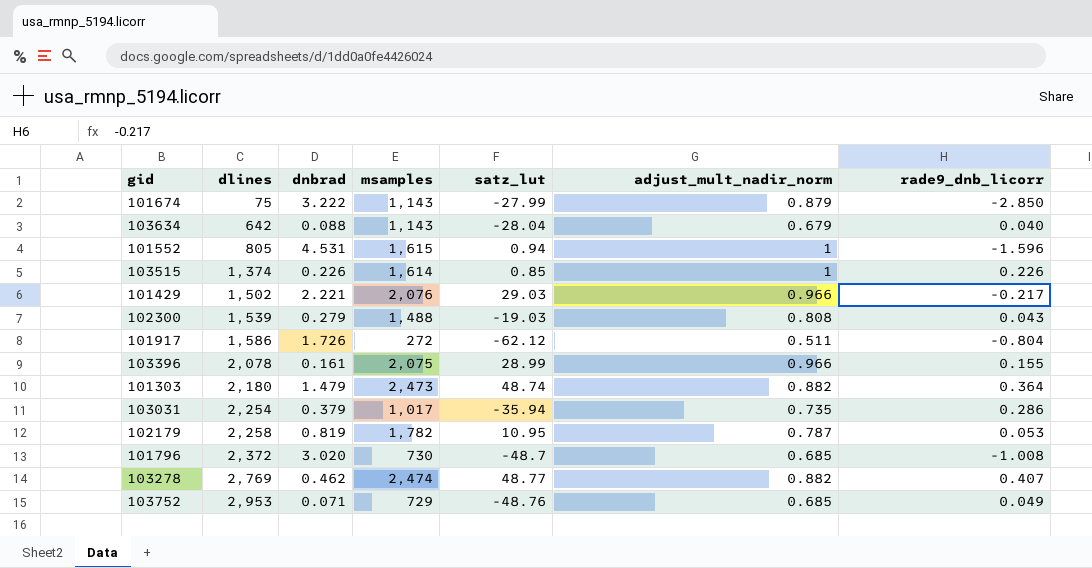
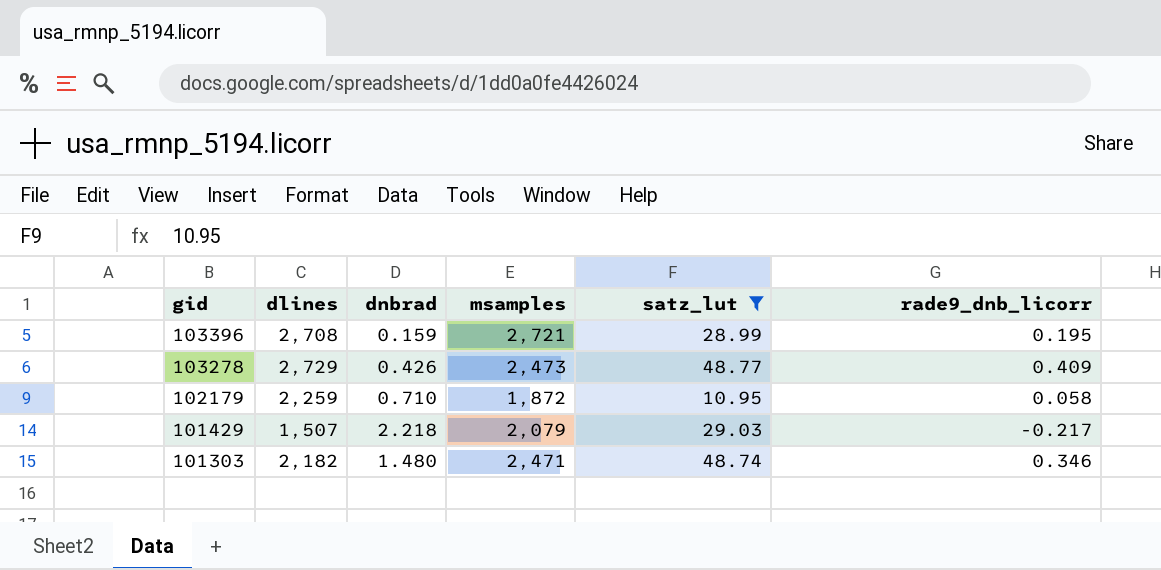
filter: none -> satz_lut >= 10.95
row order: dlines ascending -> gid descending
column adjust_mult_nadir_norm | position: 6 -> none
103396 | dlines: 2,078 -> 2,708
103396 | dnbrad: 0.161 -> 0.159
103396 | msamples: 2,075 -> 2,721
103396 | rade9_dnb_licorr: 0.155 -> 0.195
103278 | dlines: 2,769 -> 2,729
103278 | dnbrad: 0.462 -> 0.426
103278 | msamples: 2,474 -> 2,473
103278 | rade9_dnb_licorr: 0.407 -> 0.409
102179 | dlines: 2,258 -> 2,259
102179 | dnbrad: 0.819 -> 0.710
102179 | msamples: 1,782 -> 1,872
102179 | rade9_dnb_licorr: 0.053 -> 0.058
101429 | dlines: 1,502 -> 1,507
101429 | dnbrad: 2.221 -> 2.218
101429 | msamples: 2,076 -> 2,079
101303 | dlines: 2,180 -> 2,182
101303 | dnbrad: 1.479 -> 1.480
101303 | msamples: 2,473 -> 2,471
101303 | rade9_dnb_licorr: 0.364 -> 0.346

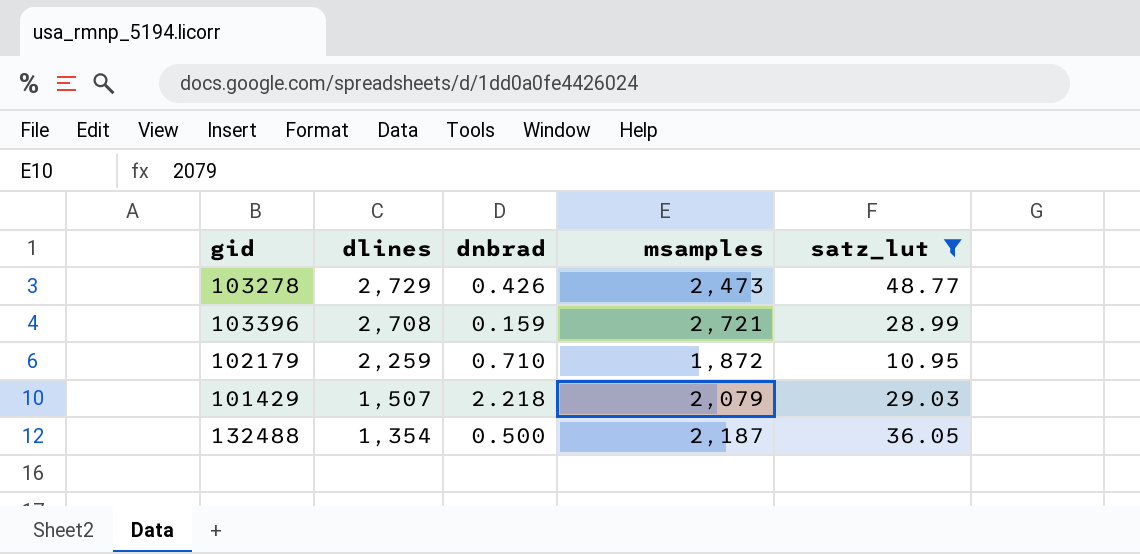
row order: gid descending -> dlines descending
column rade9_dnb_licorr | position: 6 -> none
row 101303: 2,182 | 1.480 | 2,471 | 48.74 | 0.346 -> none
row 132488: none -> 1,354 | 0.500 | 2,187 | 36.05

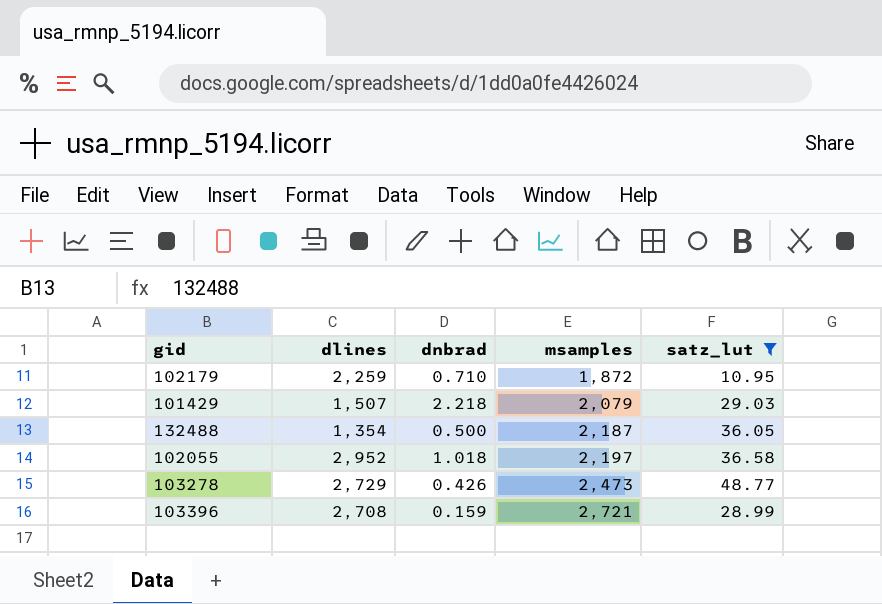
row order: dlines descending -> msamples ascending
row 102055: none -> 2,952 | 1.018 | 2,197 | 36.58

